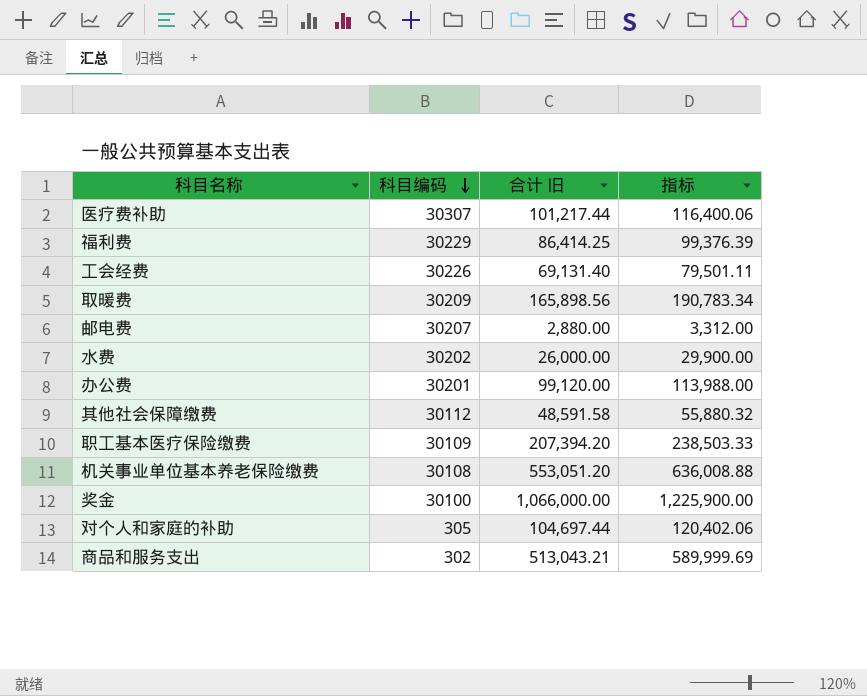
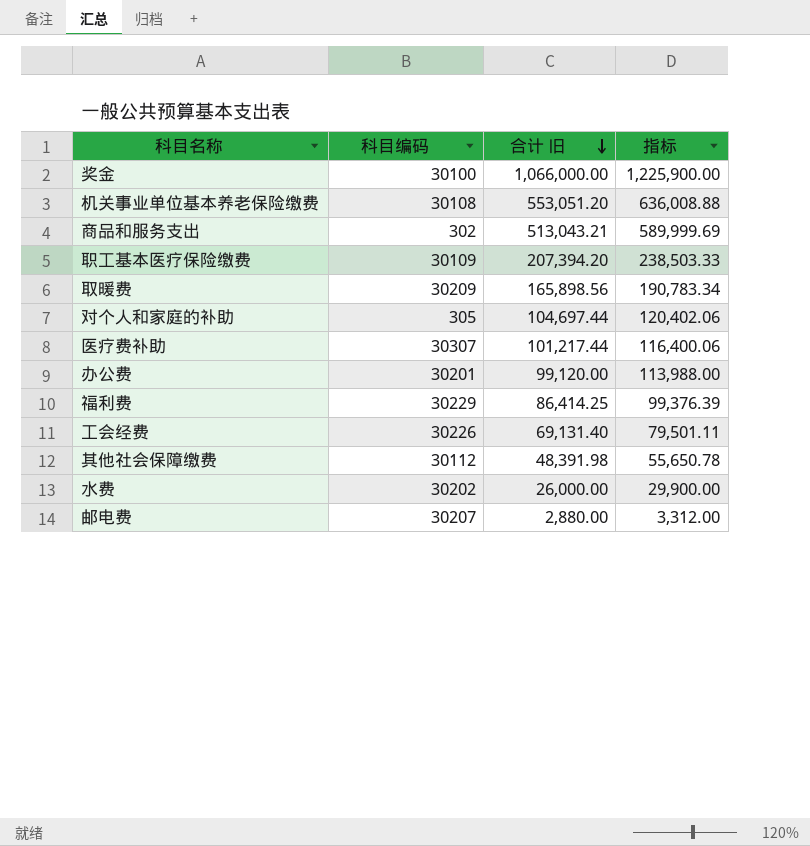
row order: 科目编码 descending -> 合计 旧 descending
其他社会保障缴费 | 合计 旧: 48,591.58 -> 48,391.98
其他社会保障缴费 | 指标: 55,880.32 -> 55,650.78

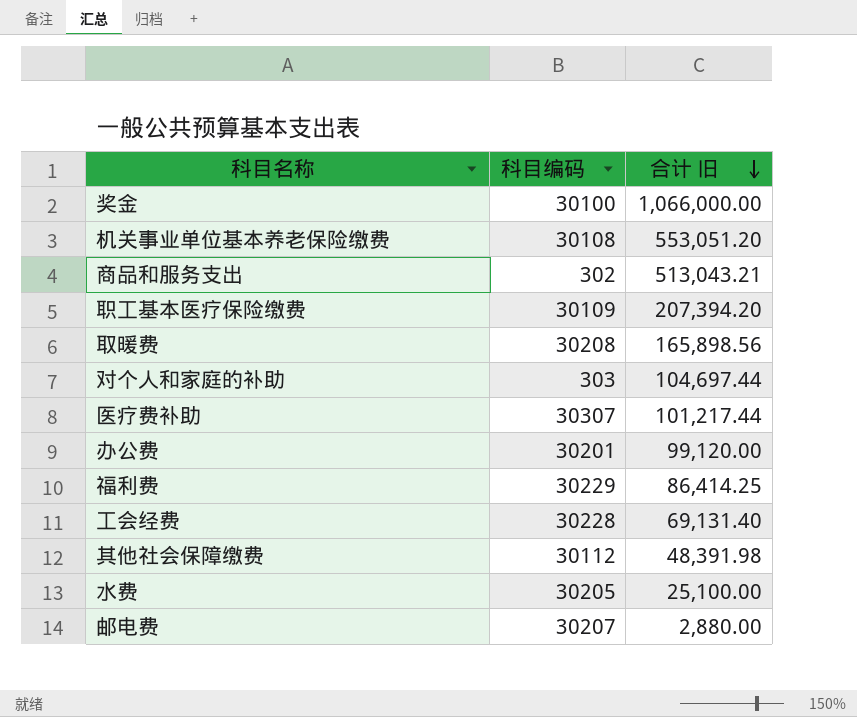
column 指标 | formula: [合计 旧] * 1.15 -> none
取暖费 | 科目编码: 30209 -> 30208
对个人和家庭的补助 | 科目编码: 305 -> 303
工会经费 | 科目编码: 30226 -> 30228
水费 | 科目编码: 30202 -> 30205
水费 | 合计 旧: 26,000.00 -> 25,100.00

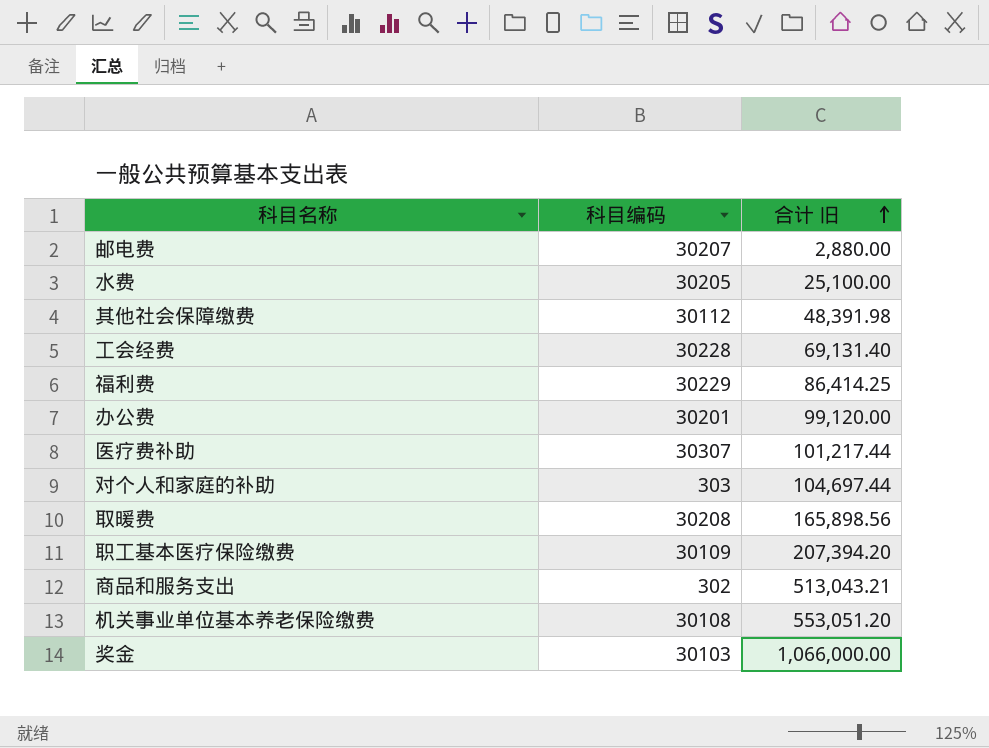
row order: 合计 旧 descending -> 合计 旧 ascending
奖金 | 科目编码: 30100 -> 30103

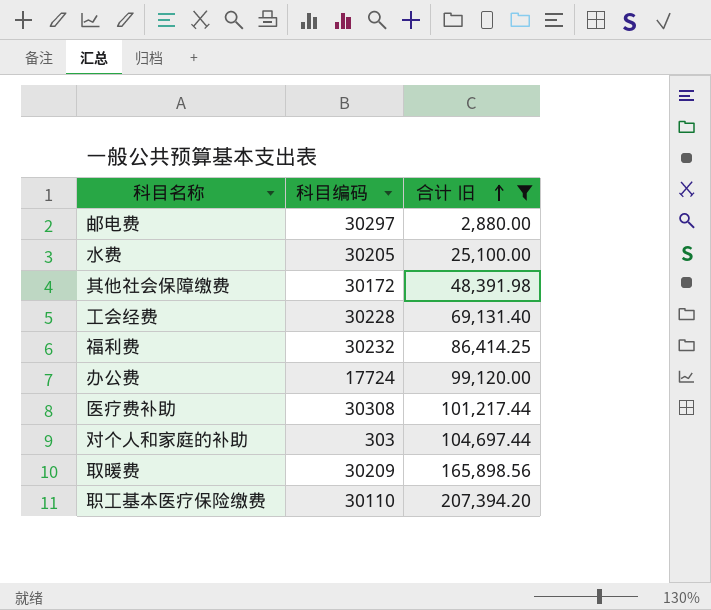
filter: none -> 合计 旧 <= 207,394.20
邮电费 | 科目编码: 30207 -> 30297
其他社会保障缴费 | 科目编码: 30112 -> 30172
福利费 | 科目编码: 30229 -> 30232
办公费 | 科目编码: 30201 -> 17724
医疗费补助 | 科目编码: 30307 -> 30308
取暖费 | 科目编码: 30208 -> 30209
职工基本医疗保险缴费 | 科目编码: 30109 -> 30110

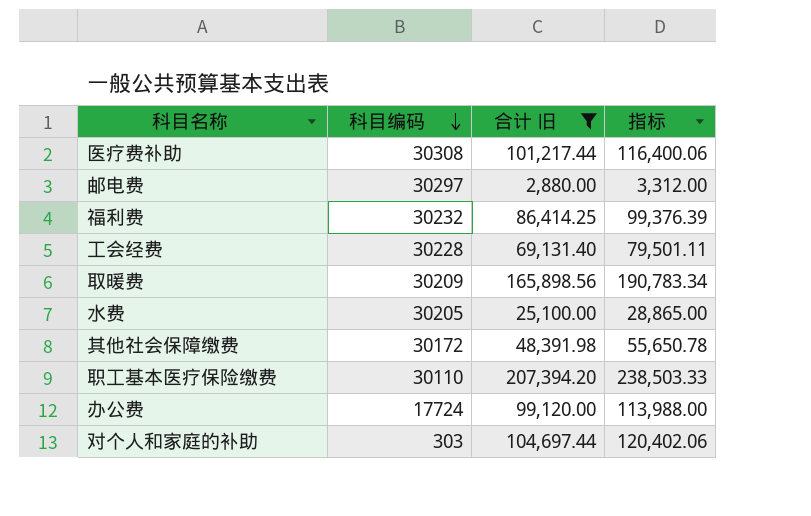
row order: 合计 旧 ascending -> 科目编码 descending
column 指标 | formula: none -> [合计 旧] * 1.15

